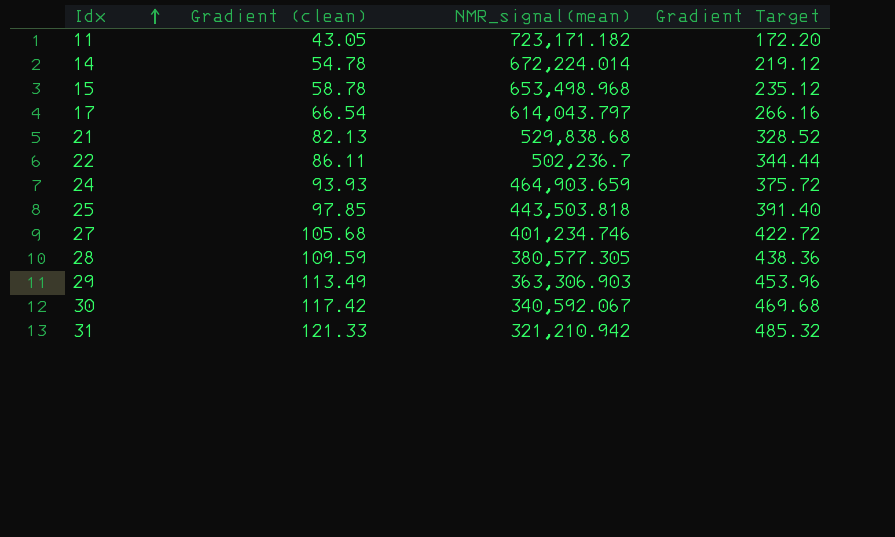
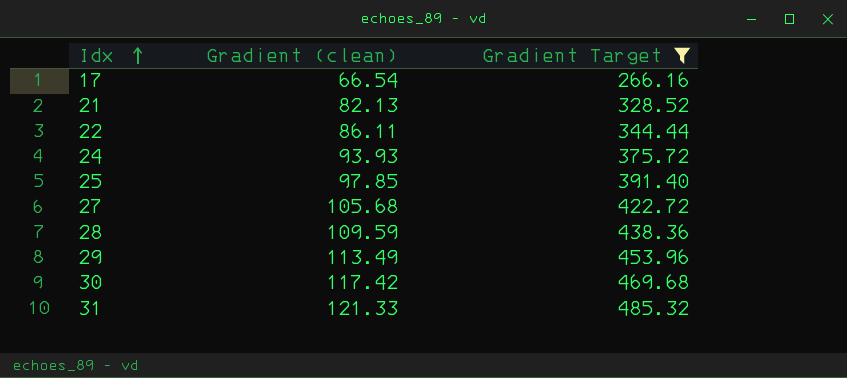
filter: none -> Gradient Target >= 266.16
column NMR_signal(mean) | position: 3 -> none

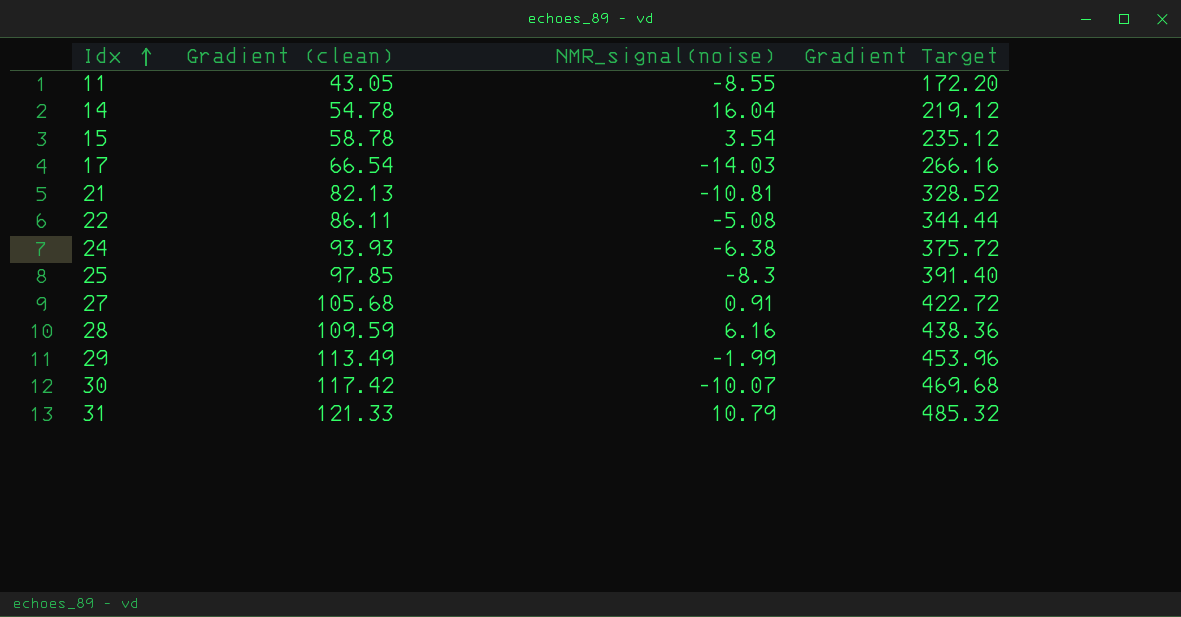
filter: Gradient Target >= 266.16 -> none
column NMR_signal(noise) | position: none -> 3

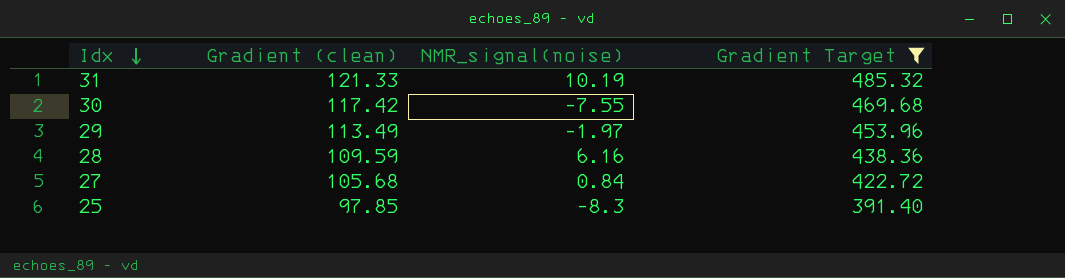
filter: none -> Gradient Target >= 391.40
row order: Idx ascending -> Idx descending
31 | NMR_signal(noise): 10.79 -> 10.19
30 | NMR_signal(noise): -10.07 -> -7.55
29 | NMR_signal(noise): -1.99 -> -1.97
27 | NMR_signal(noise): 0.91 -> 0.84

